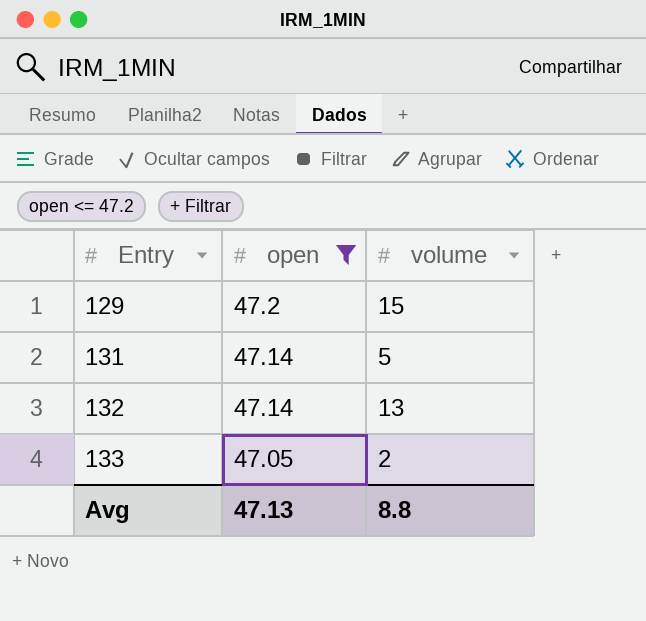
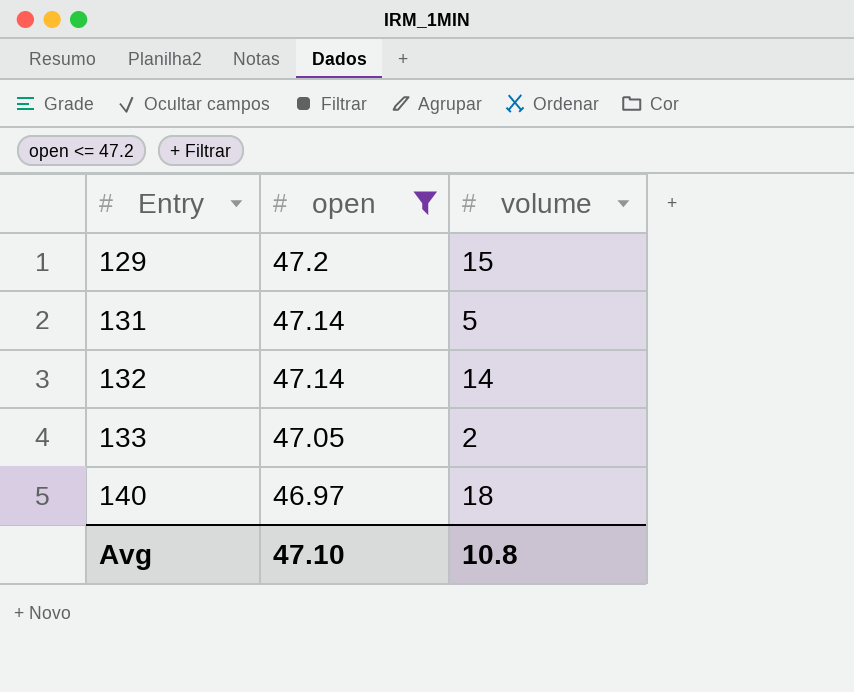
132 | volume: 13 -> 14
row 140: none -> 46.97 | 18
Avg | open: 47.13 -> 47.10
Avg | volume: 8.8 -> 10.8

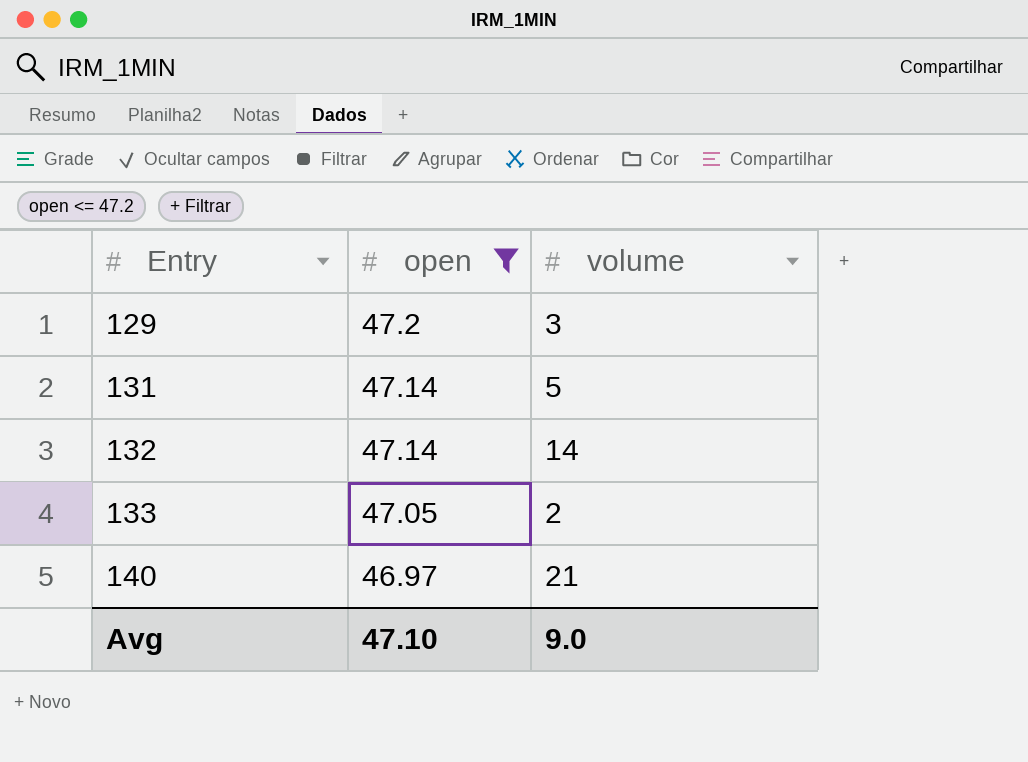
129 | volume: 15 -> 3
140 | volume: 18 -> 21
Avg | volume: 10.8 -> 9.0

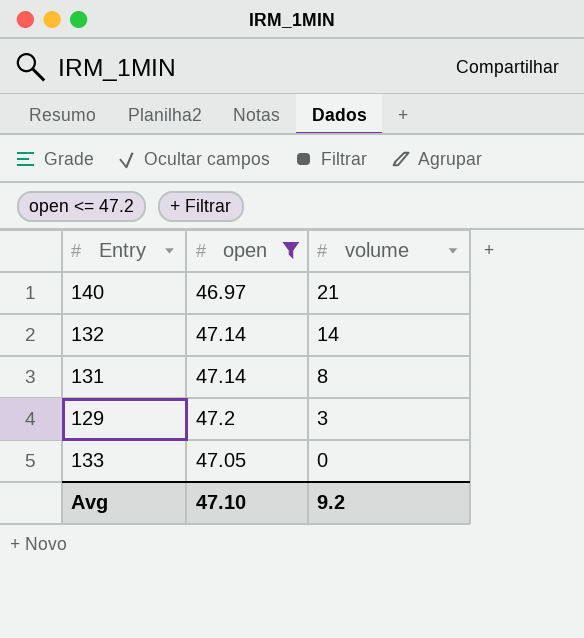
row order: Entry ascending -> volume descending
131 | volume: 5 -> 8
133 | volume: 2 -> 0
Avg | volume: 9.0 -> 9.2

